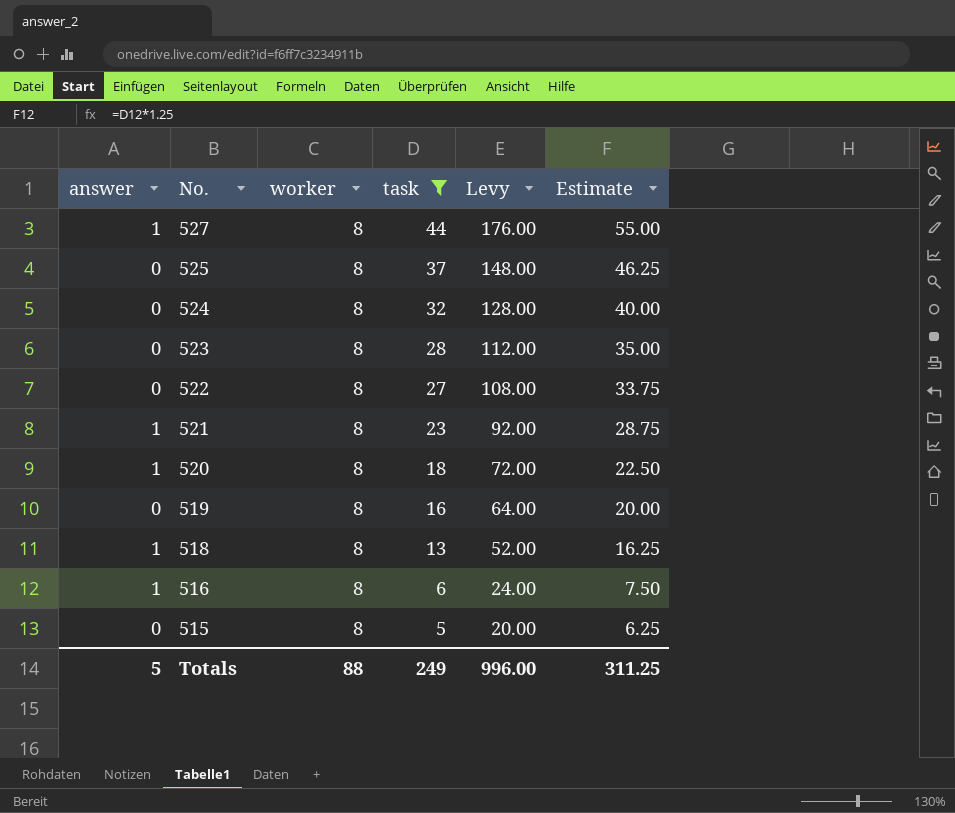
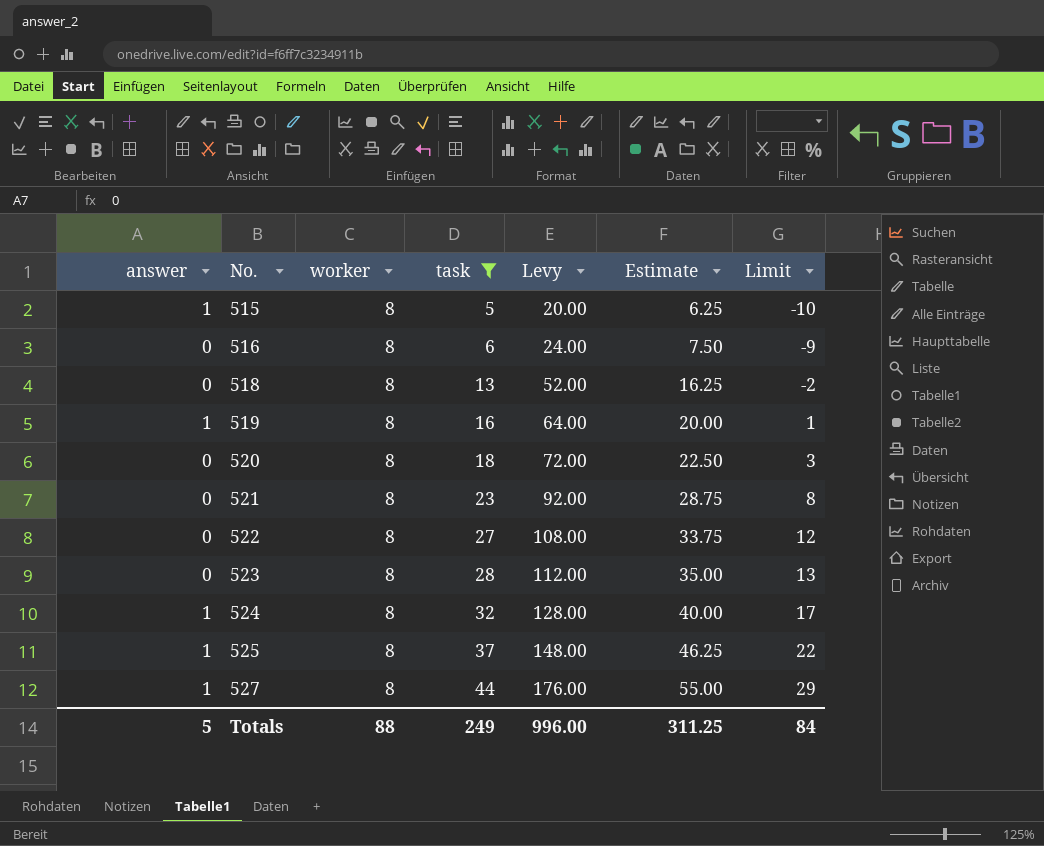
row order: No. descending -> No. ascending
column Limit | formula: none -> [task] - 15
515 | answer: 0 -> 1
516 | answer: 1 -> 0
518 | answer: 1 -> 0
519 | answer: 0 -> 1
520 | answer: 1 -> 0
521 | answer: 1 -> 0
524 | answer: 0 -> 1
525 | answer: 0 -> 1

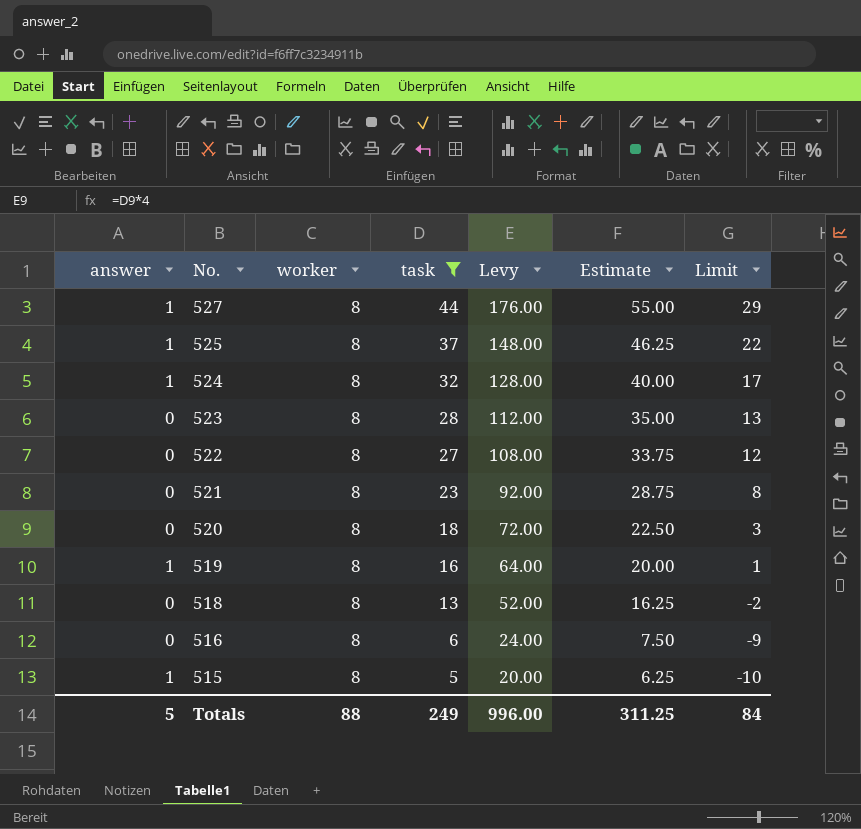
row order: No. ascending -> No. descending

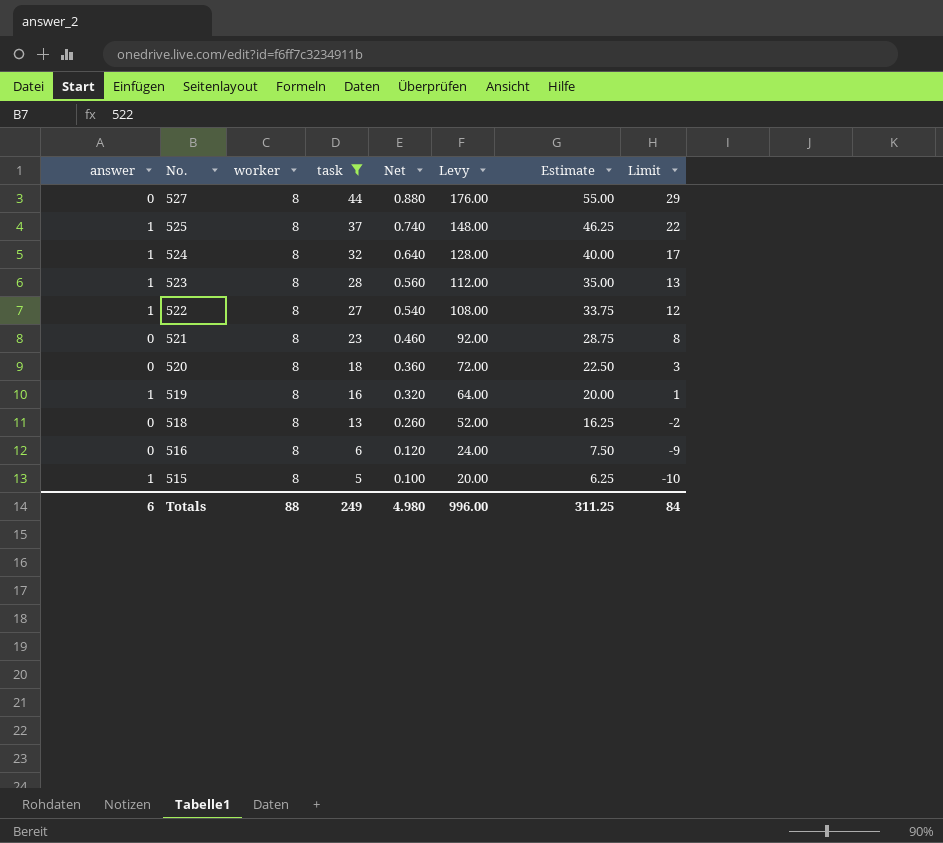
column Net | formula: none -> [task] * 0.02
527 | answer: 1 -> 0
523 | answer: 0 -> 1
522 | answer: 0 -> 1
Totals | answer: 5 -> 6

